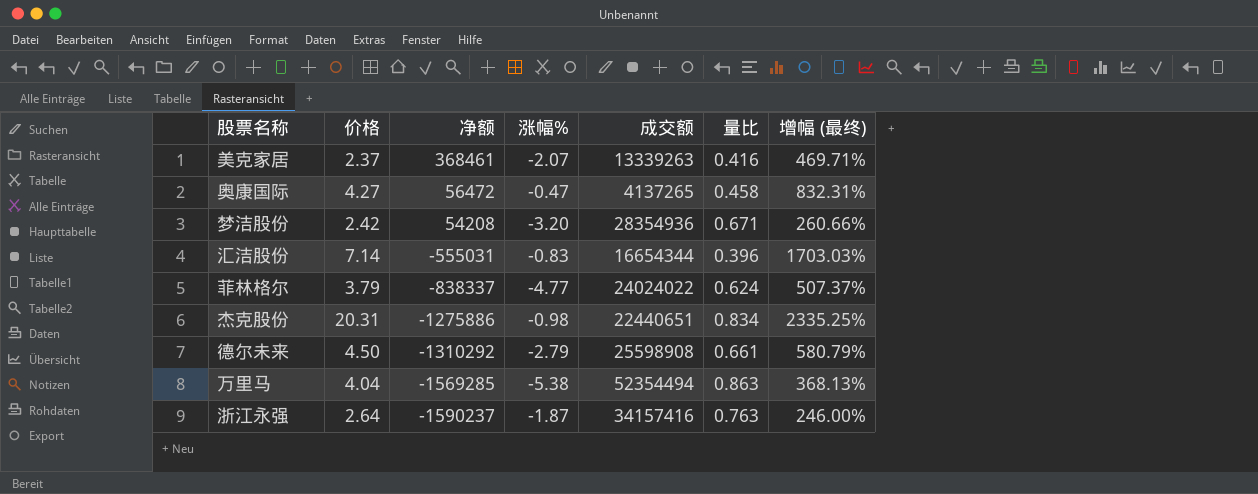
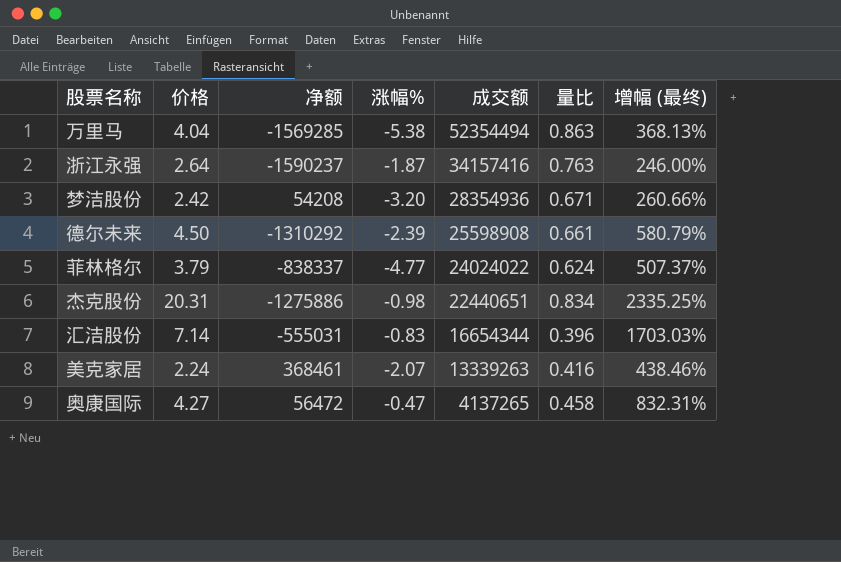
row order: 净额 descending -> 成交额 descending
德尔未来 | 涨幅%: -2.79 -> -2.39
美克家居 | 价格: 2.37 -> 2.24
美克家居 | 增幅 (最终): 469.71% -> 438.46%

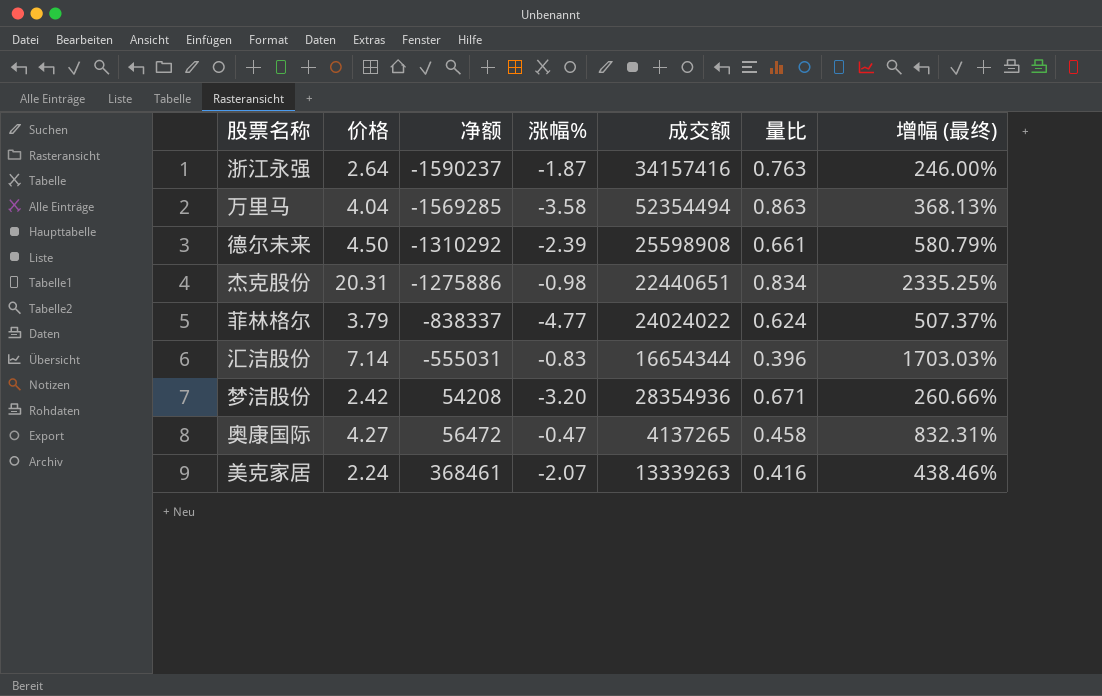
row order: 成交额 descending -> 净额 ascending
万里马 | 涨幅%: -5.38 -> -3.58

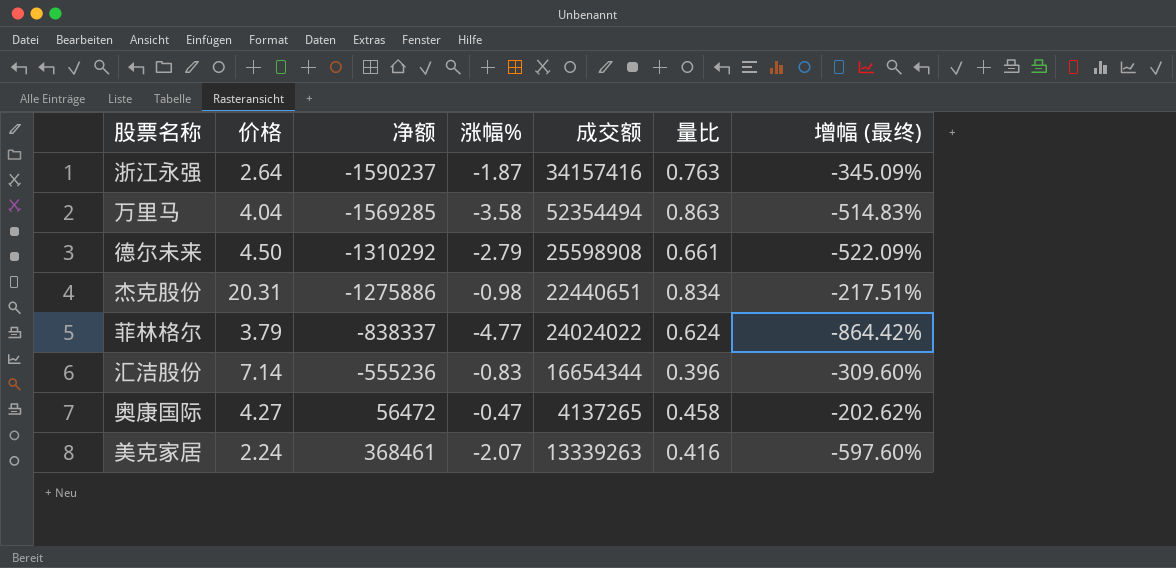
column 增幅 (最终) | formula: ([价格] - [量比]) / [量比] -> ([涨幅%] - [量比]) / [量比]
row 梦洁股份: 2.42 | 54208 | -3.20 | 28354936 | 0.671 | 260.66% -> none
德尔未来 | 涨幅%: -2.39 -> -2.79
汇洁股份 | 净额: -555031 -> -555236

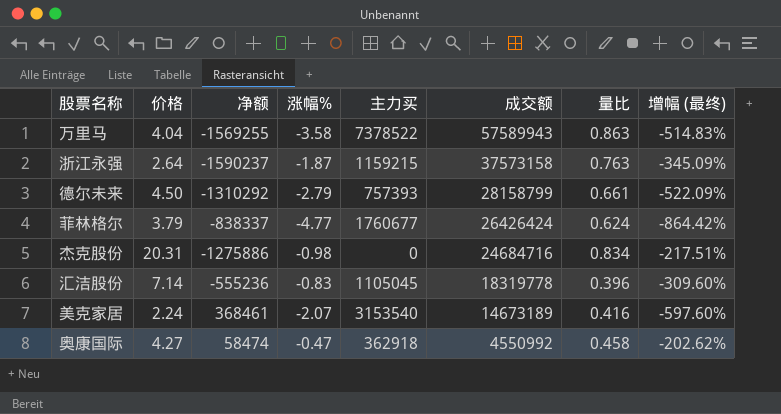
row order: 净额 ascending -> 成交额 descending
column 主力买 | position: none -> 5
万里马 | 净额: -1569285 -> -1569255
万里马 | 成交额: 52354494 -> 57589943
浙江永强 | 成交额: 34157416 -> 37573158
德尔未来 | 成交额: 25598908 -> 28158799
菲林格尔 | 成交额: 24024022 -> 26426424
杰克股份 | 成交额: 22440651 -> 24684716
汇洁股份 | 成交额: 16654344 -> 18319778
美克家居 | 成交额: 13339263 -> 14673189
奥康国际 | 净额: 56472 -> 58474
奥康国际 | 成交额: 4137265 -> 4550992

